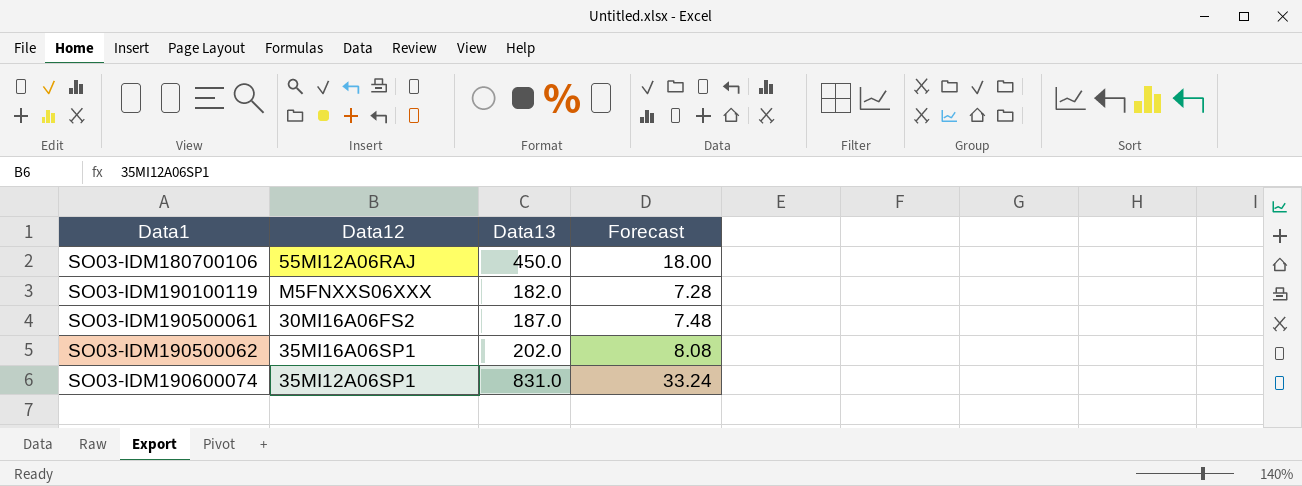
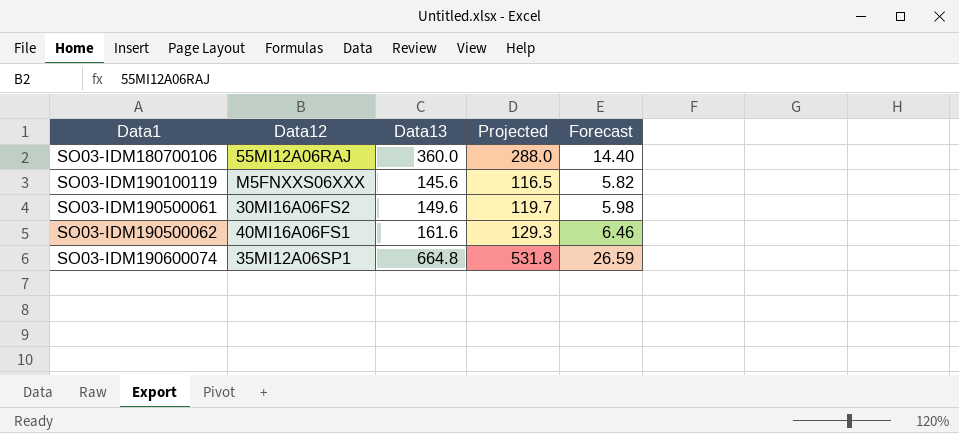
column Projected | formula: none -> [Data13] * 0.8
SO03-IDM180700106 | Data13: 450.0 -> 360.0
SO03-IDM180700106 | Forecast: 18.00 -> 14.40
SO03-IDM190100119 | Data13: 182.0 -> 145.6
SO03-IDM190100119 | Forecast: 7.28 -> 5.82
SO03-IDM190500061 | Data13: 187.0 -> 149.6
SO03-IDM190500061 | Forecast: 7.48 -> 5.98
SO03-IDM190500062 | Data12: 35MI16A06SP1 -> 40MI16A06FS1
SO03-IDM190500062 | Data13: 202.0 -> 161.6
SO03-IDM190500062 | Forecast: 8.08 -> 6.46
SO03-IDM190600074 | Data13: 831.0 -> 664.8
SO03-IDM190600074 | Forecast: 33.24 -> 26.59

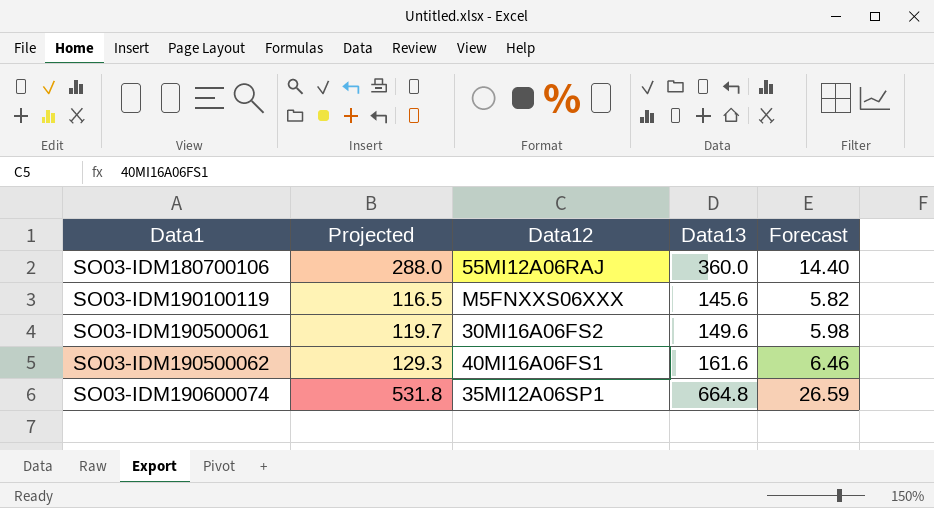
column Projected | position: 4 -> 2

